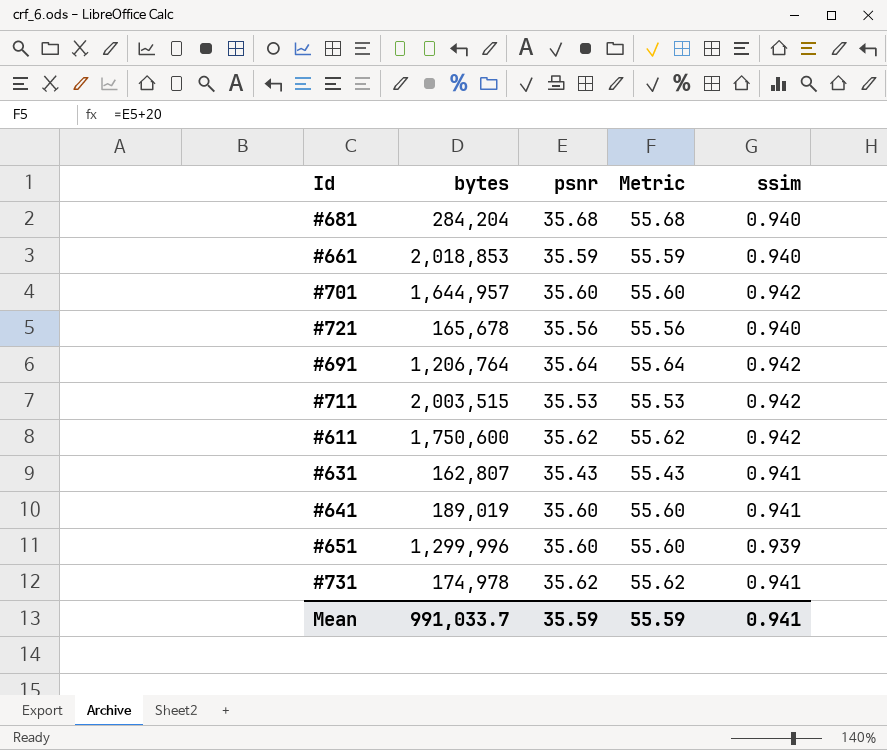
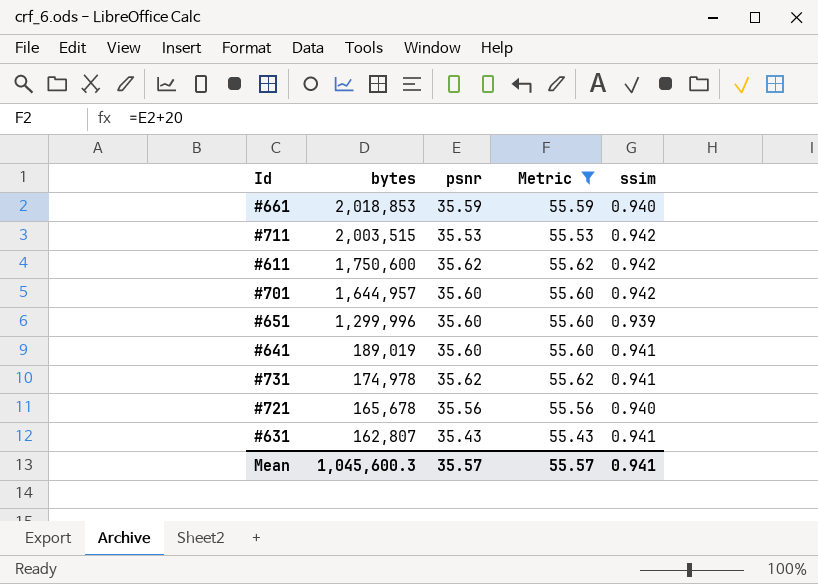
filter: none -> Metric <= 55.62
row order: none -> bytes descending
Mean | bytes: 991,033.7 -> 1,045,600.3
Mean | psnr: 35.59 -> 35.57
Mean | Metric: 55.59 -> 55.57

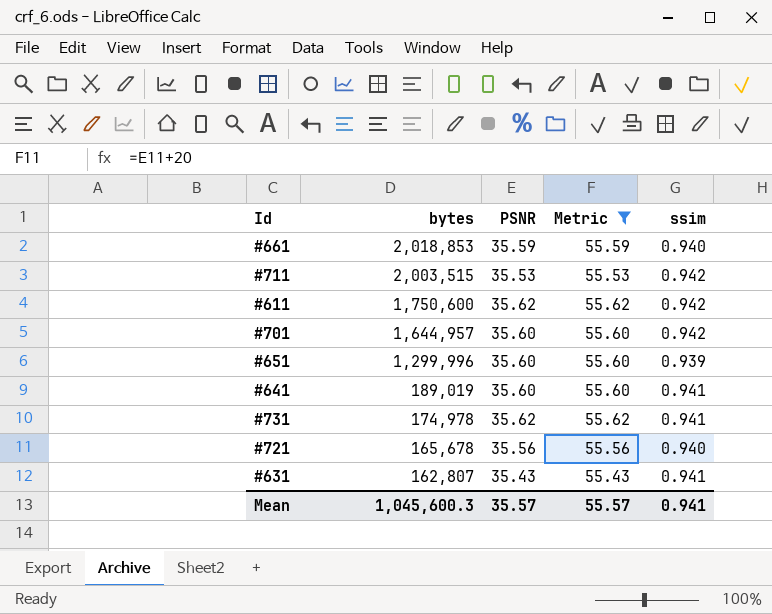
column name: psnr -> PSNR

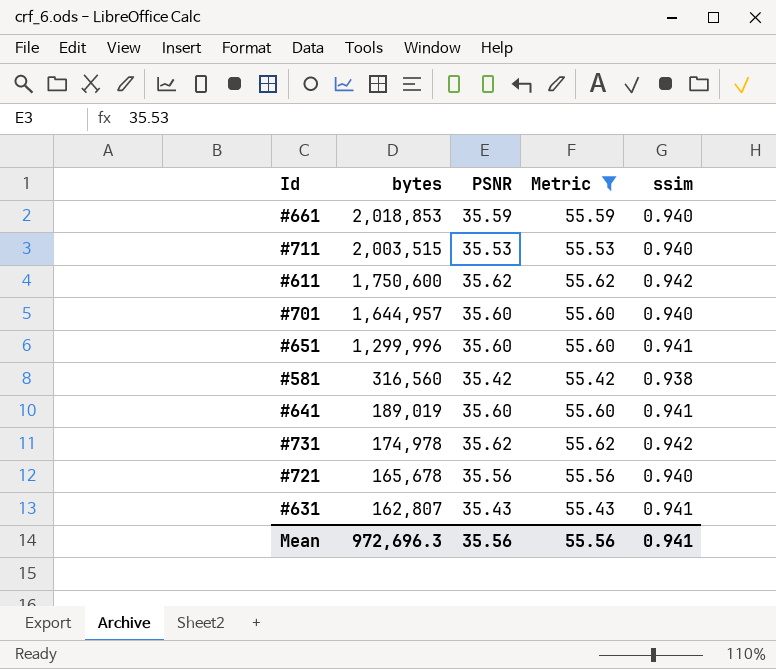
#711 | ssim: 0.942 -> 0.940
#701 | ssim: 0.942 -> 0.940
#651 | ssim: 0.939 -> 0.941
row #581: none -> 316,560 | 35.42 | 55.42 | 0.938
#731 | ssim: 0.941 -> 0.942
Mean | bytes: 1,045,600.3 -> 972,696.3
Mean | PSNR: 35.57 -> 35.56
Mean | Metric: 55.57 -> 55.56

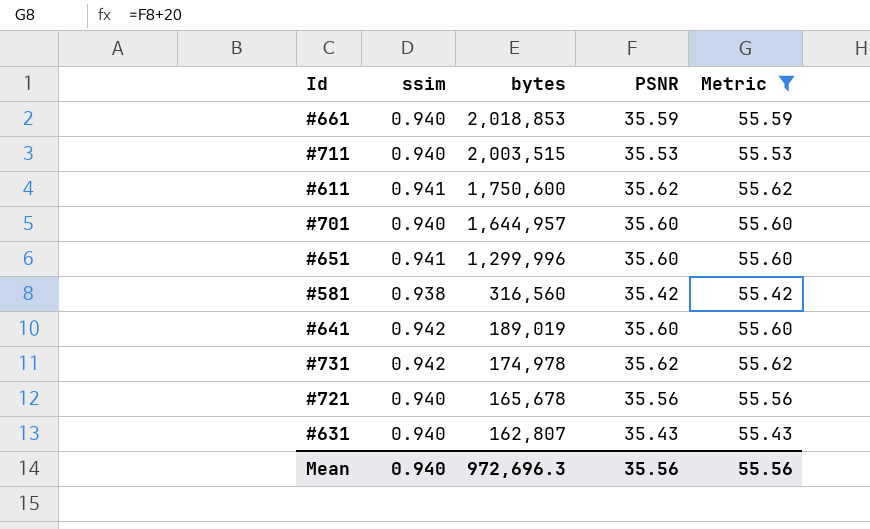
column ssim | position: 5 -> 2
#611 | ssim: 0.942 -> 0.941
#641 | ssim: 0.941 -> 0.942
#631 | ssim: 0.941 -> 0.940
Mean | ssim: 0.941 -> 0.940

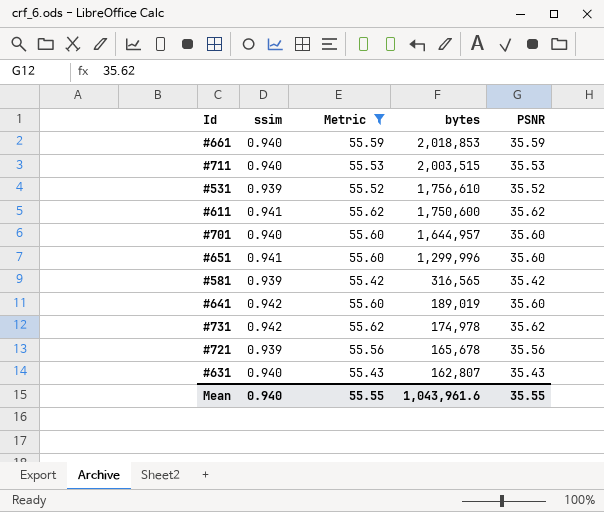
column Metric | position: 5 -> 3
row #531: none -> 0.939 | 55.52 | 1,756,610 | 35.52
#581 | ssim: 0.938 -> 0.939
#581 | bytes: 316,560 -> 316,565
#721 | ssim: 0.940 -> 0.939
Mean | Metric: 55.56 -> 55.55
Mean | bytes: 972,696.3 -> 1,043,961.6
Mean | PSNR: 35.56 -> 35.55

